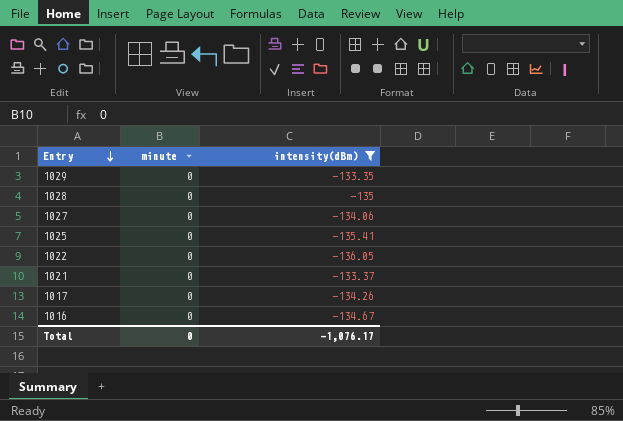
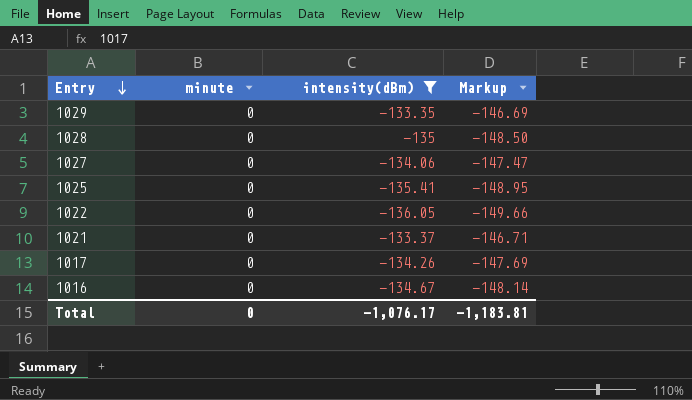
column Markup | formula: none -> [intensity(dBm)] * 1.1

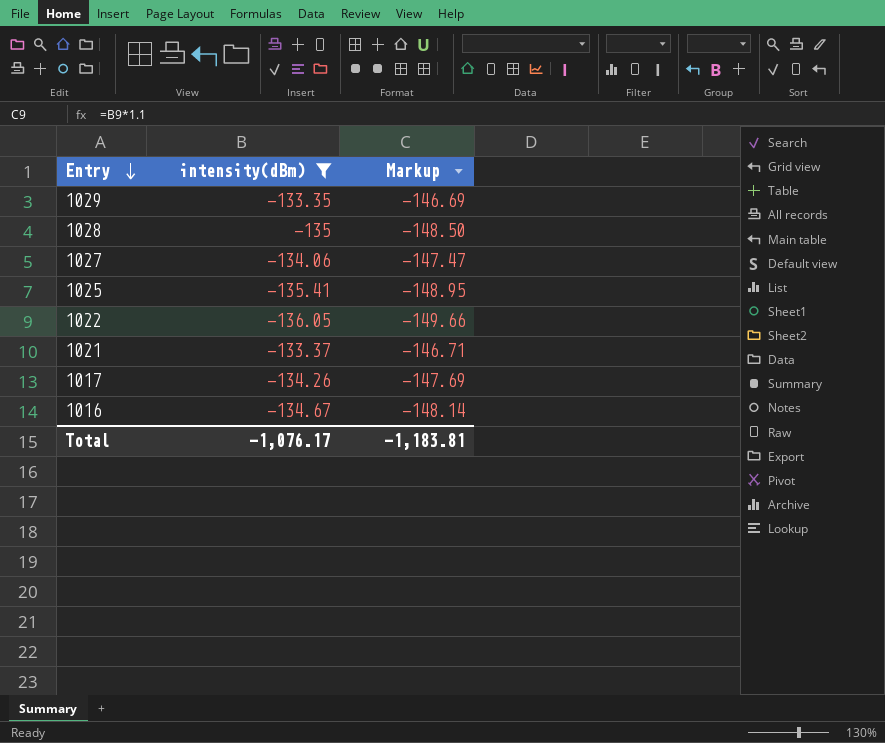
column minute | position: 2 -> none

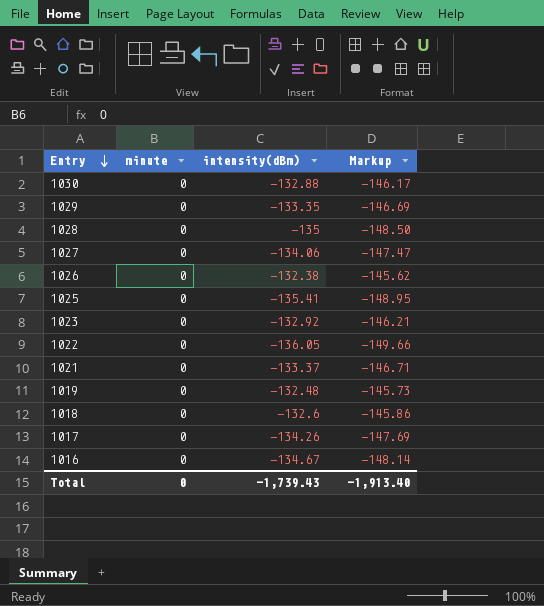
filter: intensity(dBm) <= -133.35 -> none
column minute | position: none -> 2
Total | intensity(dBm): -1,076.17 -> -1,739.43
Total | Markup: -1,183.81 -> -1,913.40

